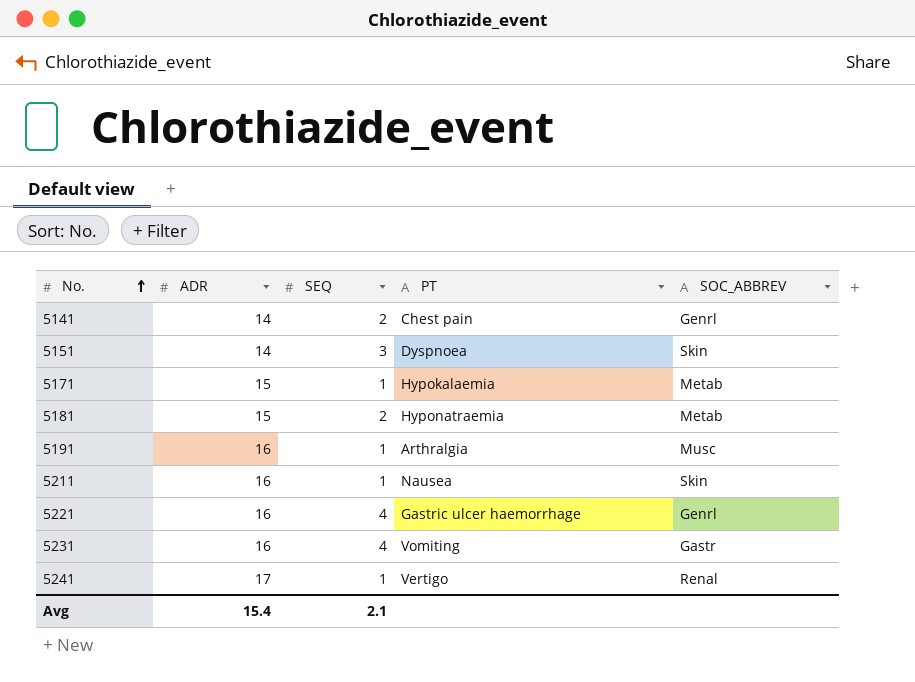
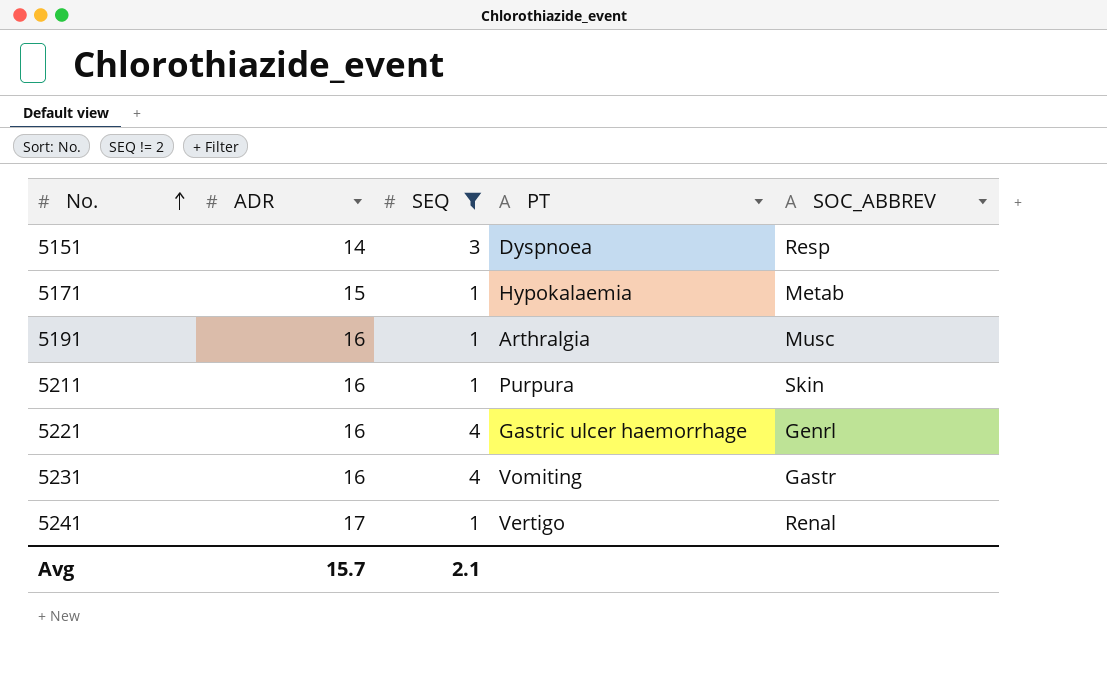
filter: none -> SEQ != 2
5151 | SOC_ABBREV: Skin -> Resp
5211 | PT: Nausea -> Purpura
Avg | ADR: 15.4 -> 15.7

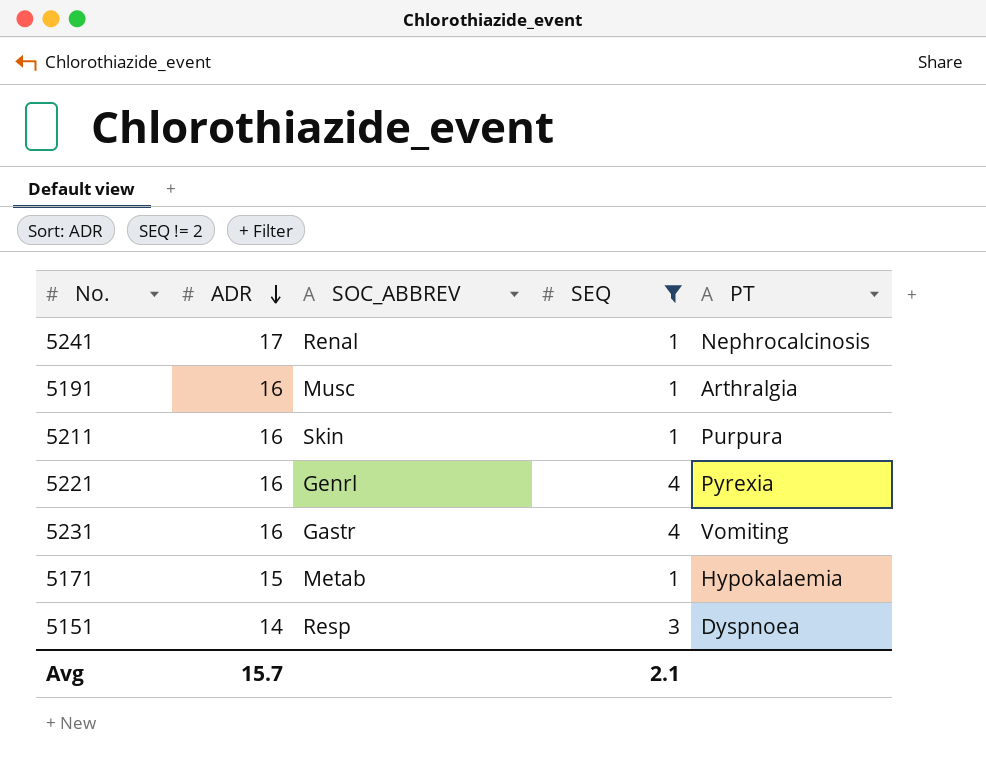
row order: No. ascending -> ADR descending
column SOC_ABBREV | position: 5 -> 3
5241 | PT: Vertigo -> Nephrocalcinosis
5221 | PT: Gastric ulcer haemorrhage -> Pyrexia

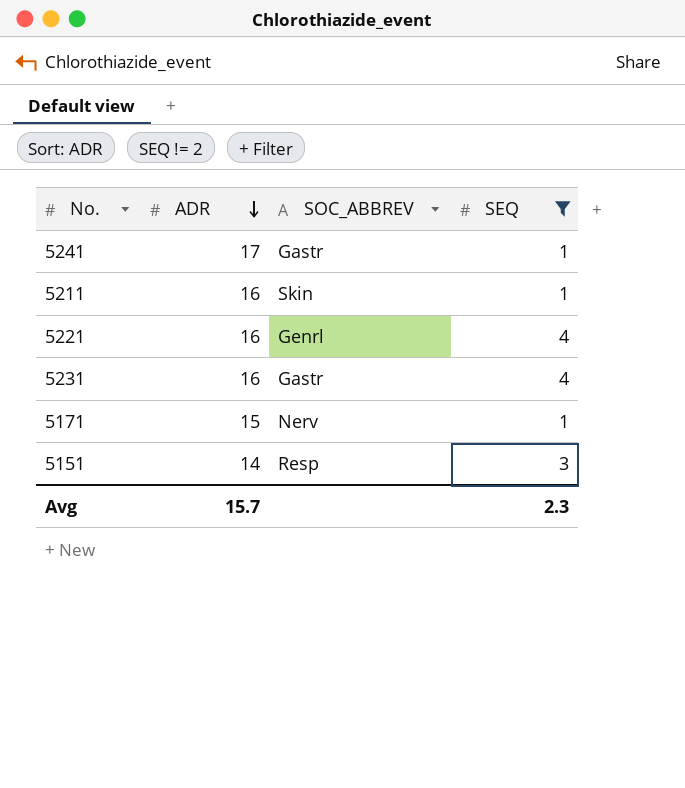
column PT | position: 5 -> none
row 5191: 16 | Musc | 1 | Arthralgia -> none
5241 | SOC_ABBREV: Renal -> Gastr
5171 | SOC_ABBREV: Metab -> Nerv
Avg | SEQ: 2.1 -> 2.3

